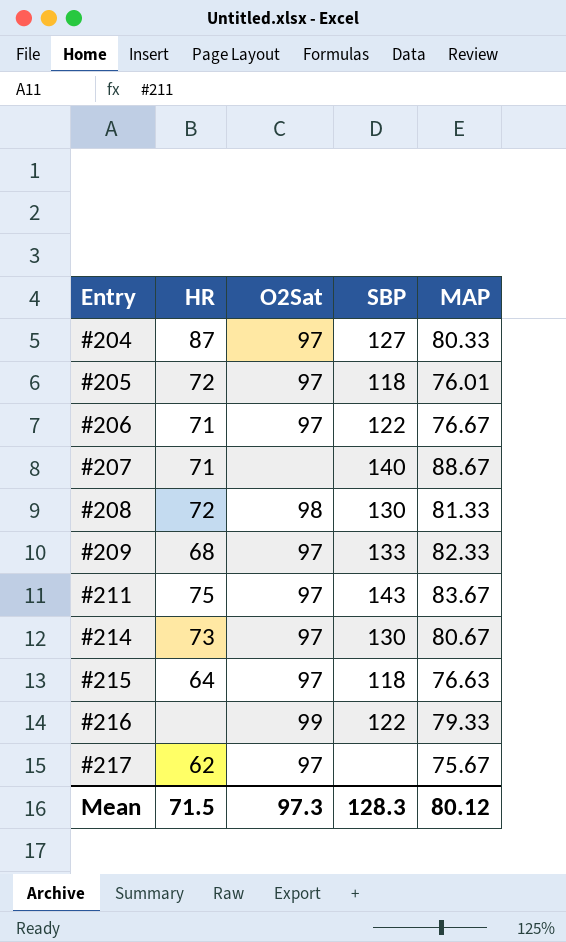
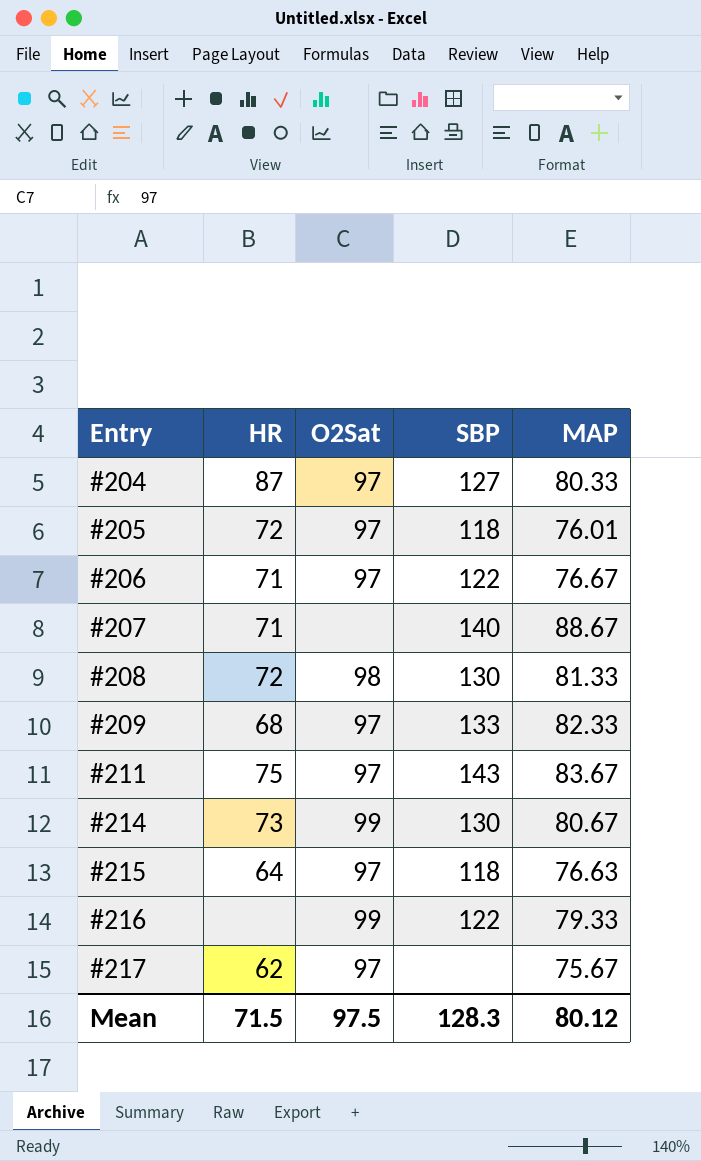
#214 | O2Sat: 97 -> 99
Mean | O2Sat: 97.3 -> 97.5

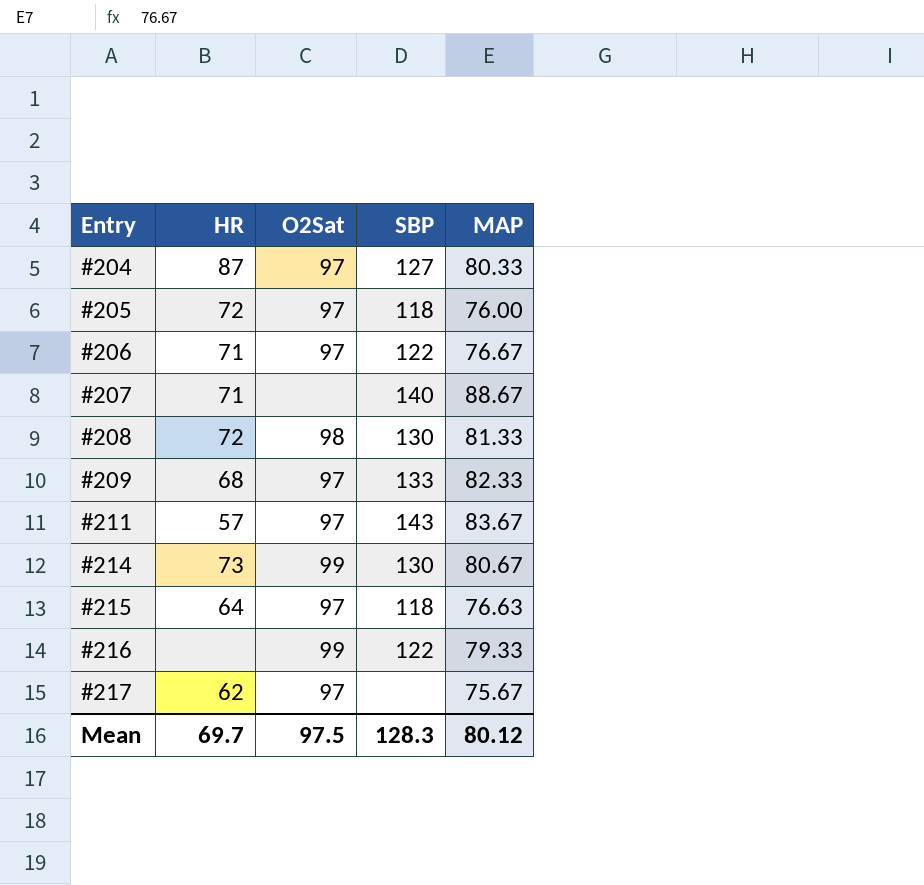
#205 | MAP: 76.01 -> 76.00
#211 | HR: 75 -> 57
Mean | HR: 71.5 -> 69.7

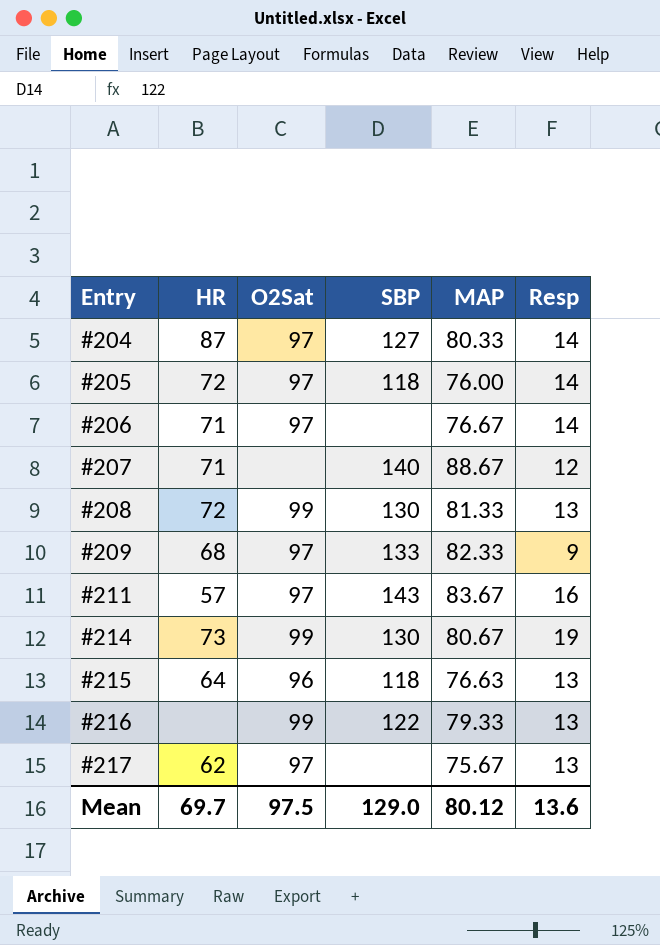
column Resp | position: none -> 6
#206 | SBP: 122 -> none
#208 | O2Sat: 98 -> 99
#215 | O2Sat: 97 -> 96
Mean | SBP: 128.3 -> 129.0

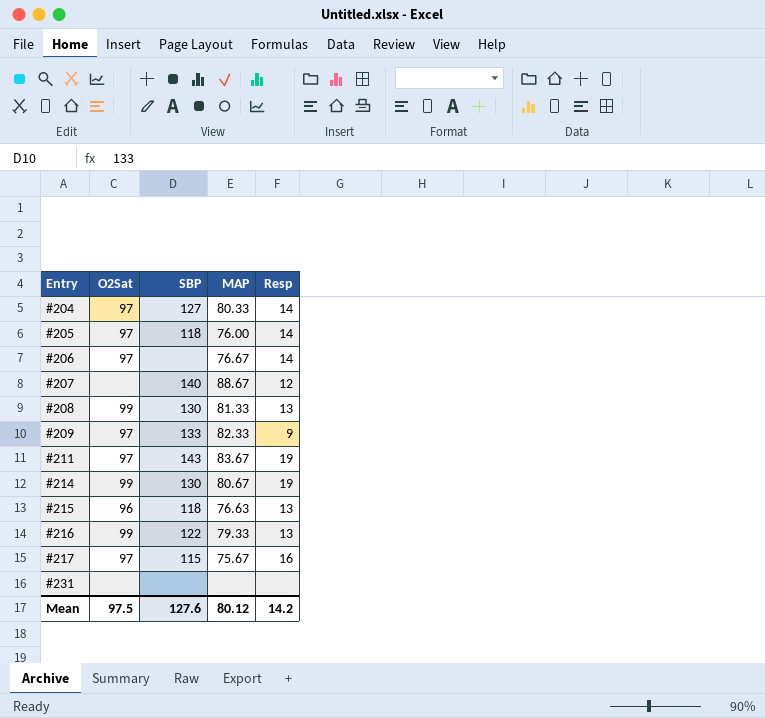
column HR | position: 2 -> none
#211 | Resp: 16 -> 19
#217 | SBP: none -> 115
#217 | Resp: 13 -> 16
row #231: none -> none | none | none | none
Mean | SBP: 129.0 -> 127.6
Mean | Resp: 13.6 -> 14.2

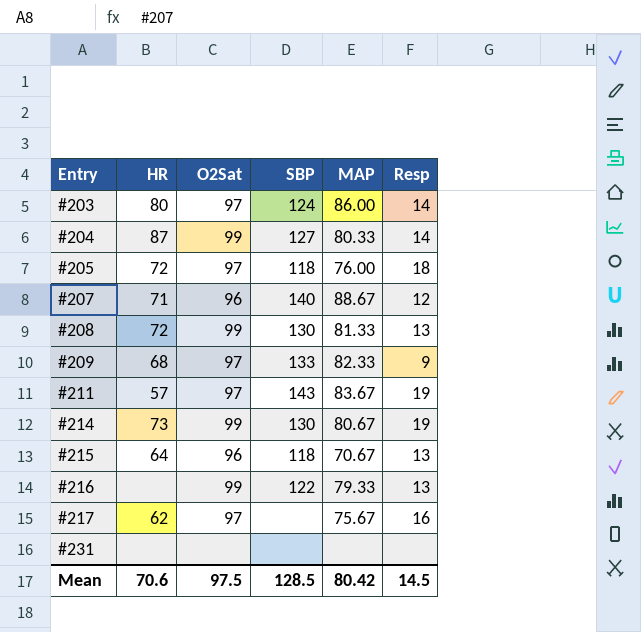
column HR | position: none -> 2
row #206: 97 | none | 76.67 | 14 -> none
row #203: none -> 80 | 97 | 124 | 86.00 | 14
#204 | O2Sat: 97 -> 99
#205 | Resp: 14 -> 18
#207 | O2Sat: none -> 96
#215 | MAP: 76.63 -> 70.67
#217 | SBP: 115 -> none
Mean | SBP: 127.6 -> 128.5
Mean | MAP: 80.12 -> 80.42
Mean | Resp: 14.2 -> 14.5

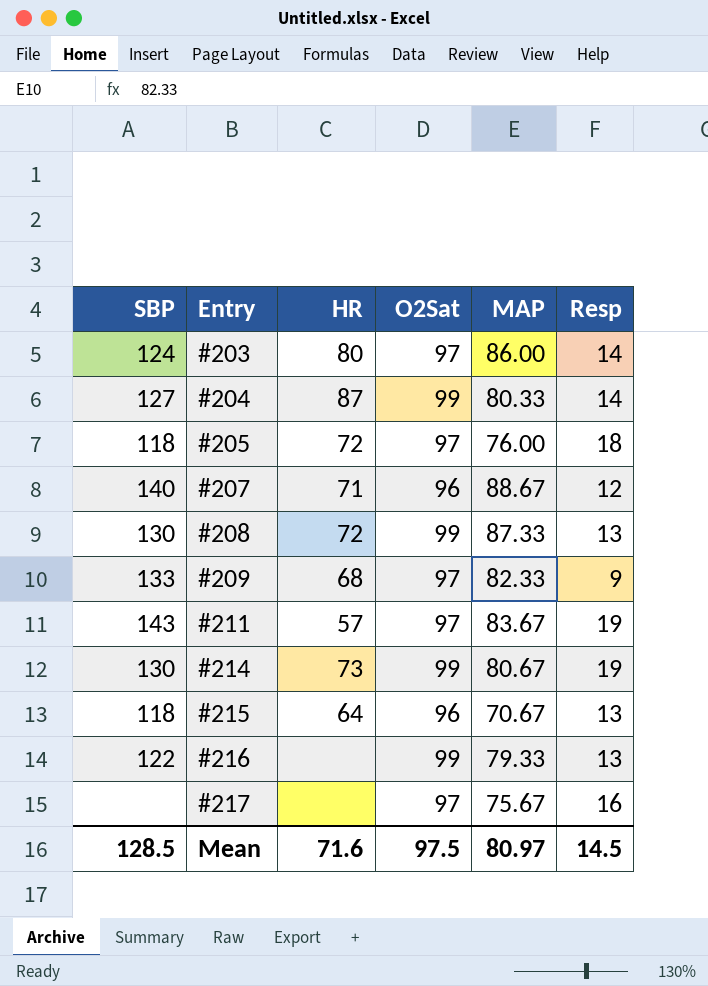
column SBP | position: 4 -> 1
row #231: none | none | none | none | none -> none
#208 | MAP: 81.33 -> 87.33
#217 | HR: 62 -> none
Mean | HR: 70.6 -> 71.6
Mean | MAP: 80.42 -> 80.97

